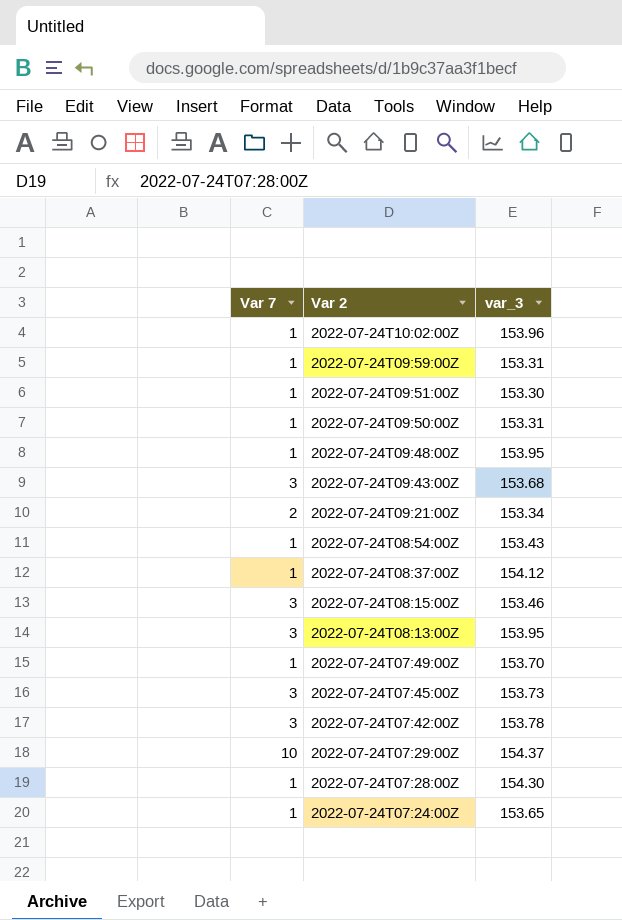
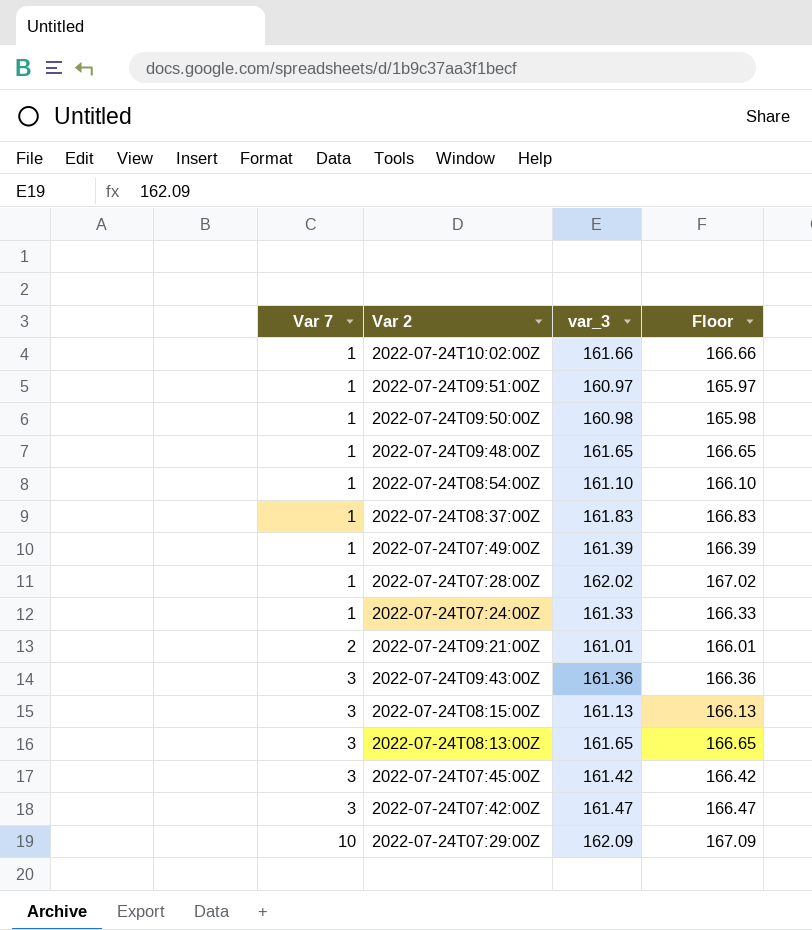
row order: Var 2 descending -> Var 7 ascending
column Floor | formula: none -> [var_3] + 5
row 2022-07-24T09:59:00Z: 1 | 153.31 -> none
2022-07-24T10:02:00Z | var_3: 153.96 -> 161.66
2022-07-24T09:51:00Z | var_3: 153.30 -> 160.97
2022-07-24T09:50:00Z | var_3: 153.31 -> 160.98
2022-07-24T09:48:00Z | var_3: 153.95 -> 161.65
2022-07-24T08:54:00Z | var_3: 153.43 -> 161.10
2022-07-24T08:37:00Z | var_3: 154.12 -> 161.83
2022-07-24T07:49:00Z | var_3: 153.70 -> 161.39
2022-07-24T07:28:00Z | var_3: 154.30 -> 162.02
2022-07-24T07:24:00Z | var_3: 153.65 -> 161.33
2022-07-24T09:21:00Z | var_3: 153.34 -> 161.01
2022-07-24T09:43:00Z | var_3: 153.68 -> 161.36
2022-07-24T08:15:00Z | var_3: 153.46 -> 161.13
2022-07-24T08:13:00Z | var_3: 153.95 -> 161.65
2022-07-24T07:45:00Z | var_3: 153.73 -> 161.42
2022-07-24T07:42:00Z | var_3: 153.78 -> 161.47
2022-07-24T07:29:00Z | var_3: 154.37 -> 162.09

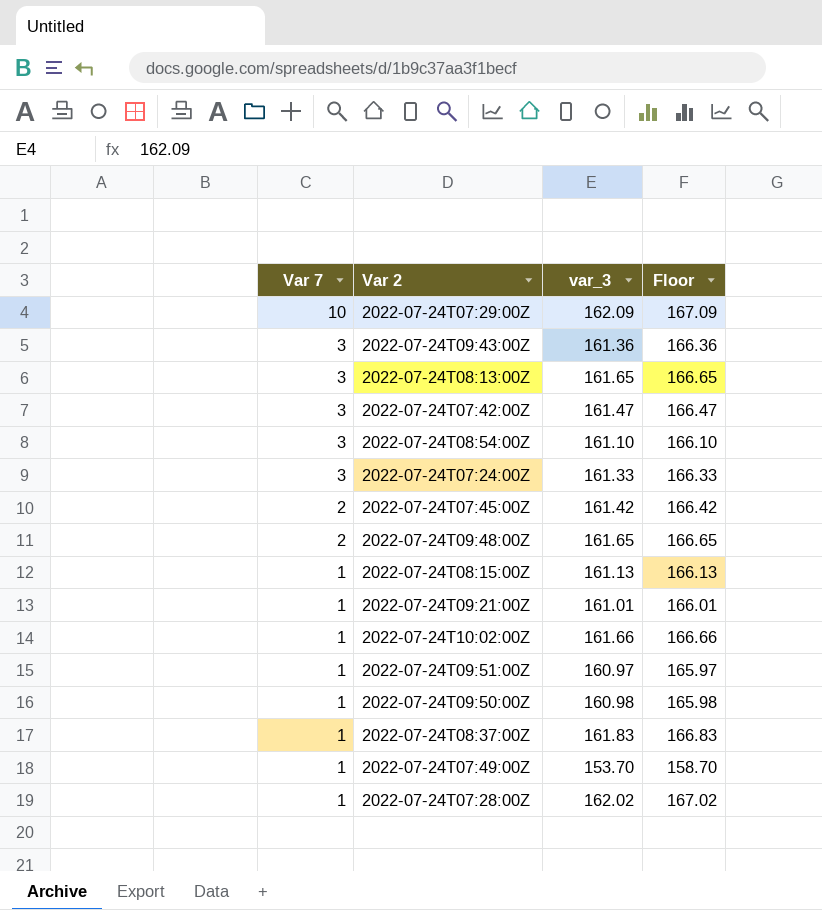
row order: Var 7 ascending -> Var 7 descending
2022-07-24T08:54:00Z | Var 7: 1 -> 3
2022-07-24T07:24:00Z | Var 7: 1 -> 3
2022-07-24T07:45:00Z | Var 7: 3 -> 2
2022-07-24T09:48:00Z | Var 7: 1 -> 2
2022-07-24T08:15:00Z | Var 7: 3 -> 1
2022-07-24T09:21:00Z | Var 7: 2 -> 1
2022-07-24T07:49:00Z | var_3: 161.39 -> 153.70
2022-07-24T07:49:00Z | Floor: 166.39 -> 158.70

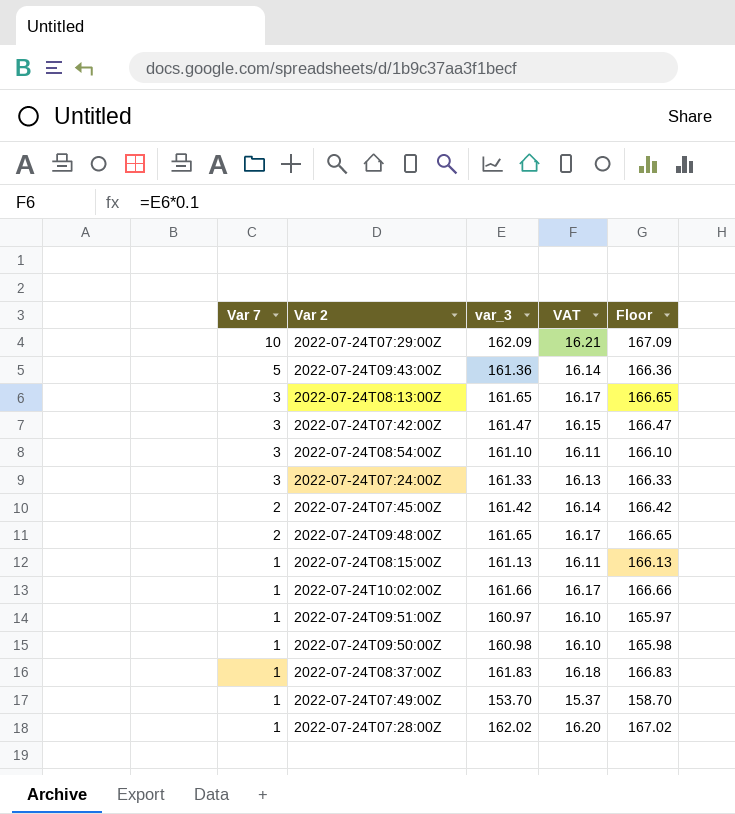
column VAT | formula: none -> [var_3] * 0.1
row 2022-07-24T09:21:00Z: 1 | 161.01 | 166.01 -> none
2022-07-24T09:43:00Z | Var 7: 3 -> 5

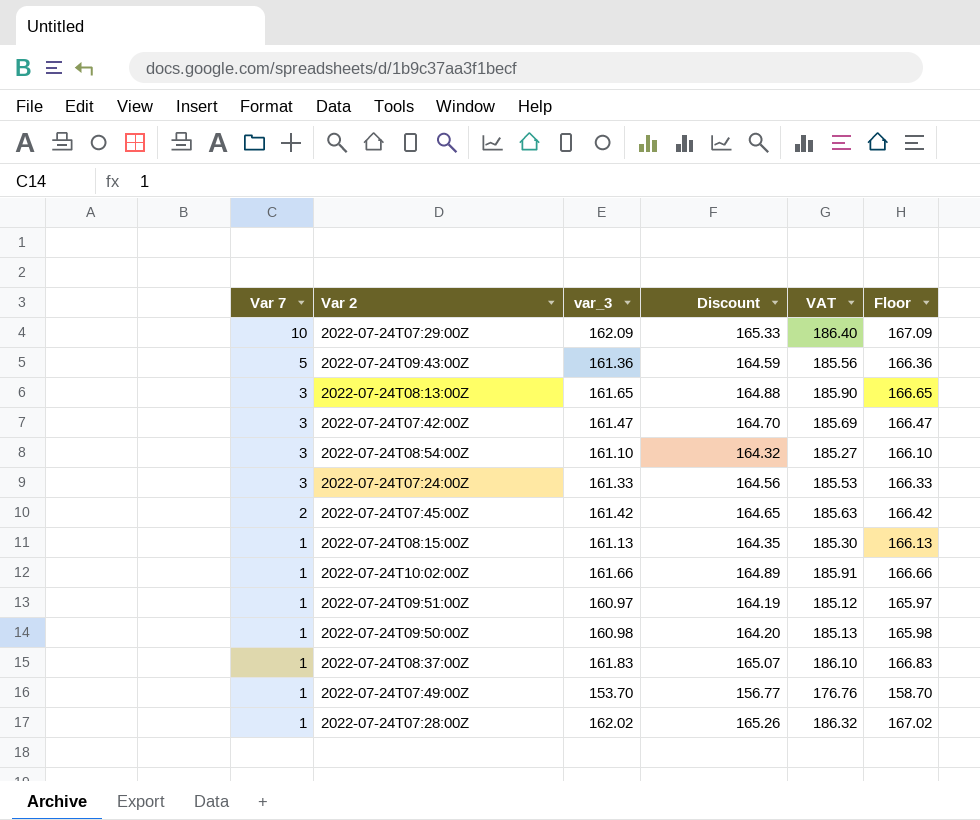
column Discount | formula: none -> [var_3] * 1.02
column VAT | formula: [var_3] * 0.1 -> [var_3] * 1.15
row 2022-07-24T09:48:00Z: 2 | 161.65 | 16.17 | 166.65 -> none

